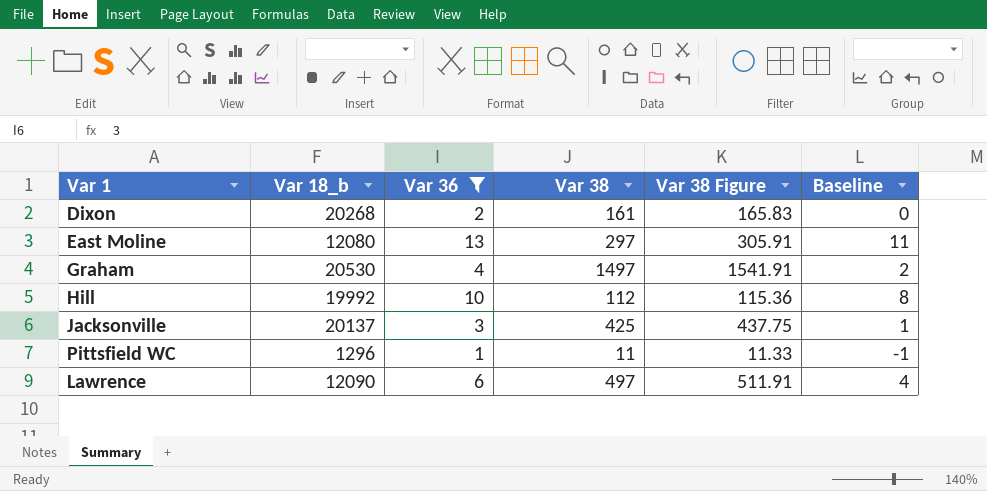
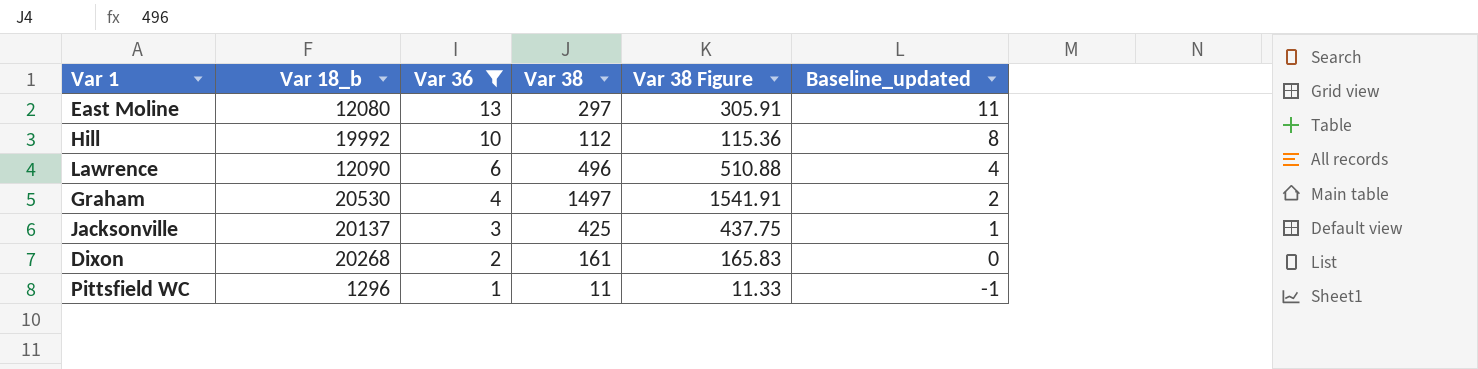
row order: none -> Var 36 descending
column name: Baseline -> Baseline_updated
Lawrence | Var 38: 497 -> 496
Lawrence | Var 38 Figure: 511.91 -> 510.88

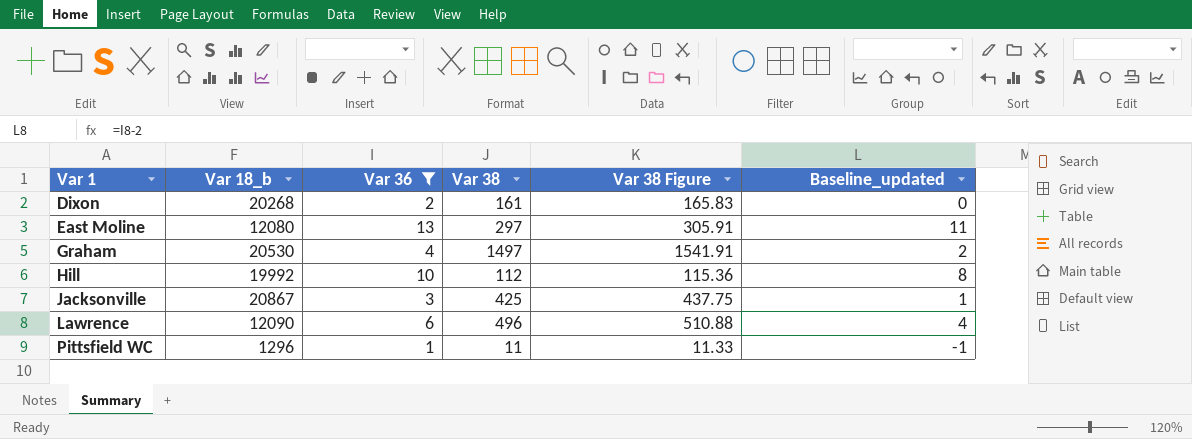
row order: Var 36 descending -> Var 1 ascending
Jacksonville | Var 18_b: 20137 -> 20867

